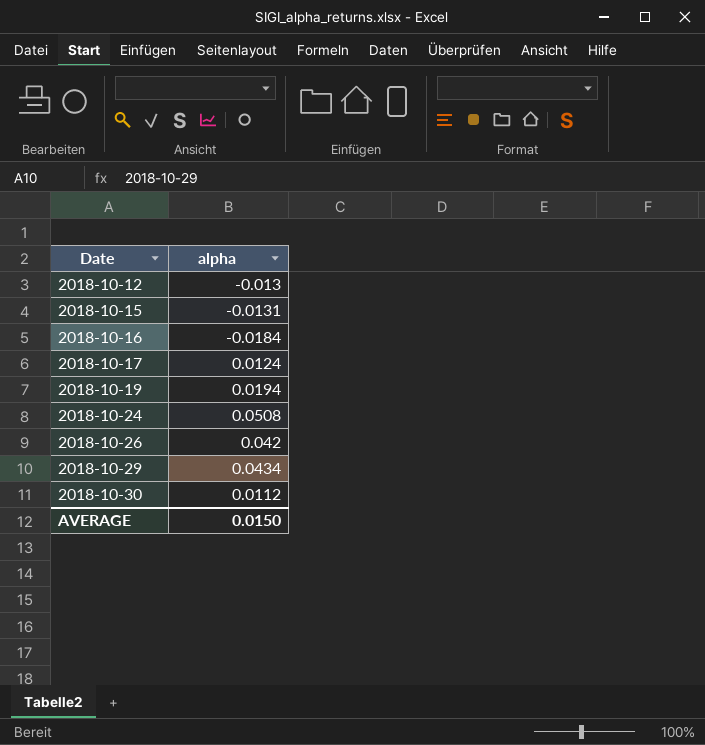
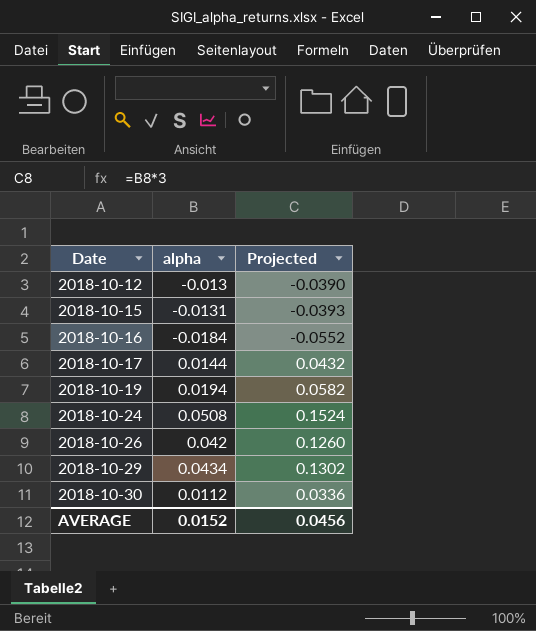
column Projected | formula: none -> [alpha] * 3
2018-10-17 | alpha: 0.0124 -> 0.0144
AVERAGE | alpha: 0.0150 -> 0.0152

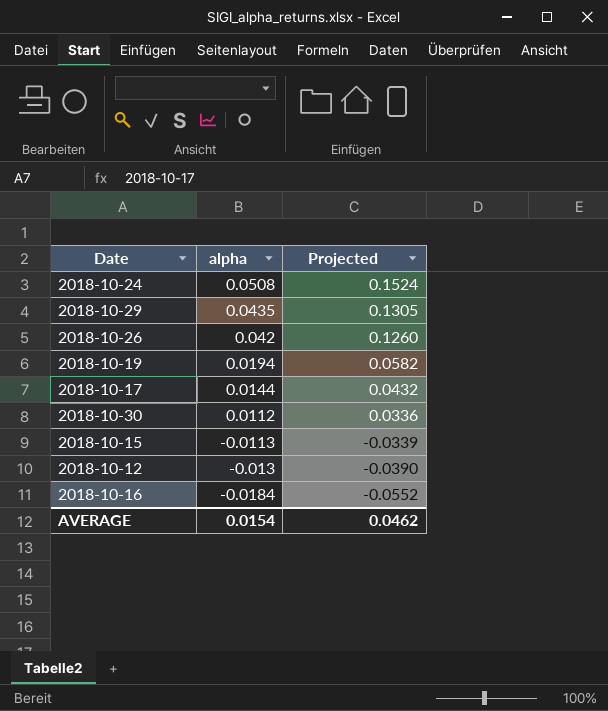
row order: Date ascending -> alpha descending
2018-10-29 | alpha: 0.0434 -> 0.0435
2018-10-29 | Projected: 0.1302 -> 0.1305
2018-10-15 | alpha: -0.0131 -> -0.0113
2018-10-15 | Projected: -0.0393 -> -0.0339
AVERAGE | alpha: 0.0152 -> 0.0154
AVERAGE | Projected: 0.0456 -> 0.0462

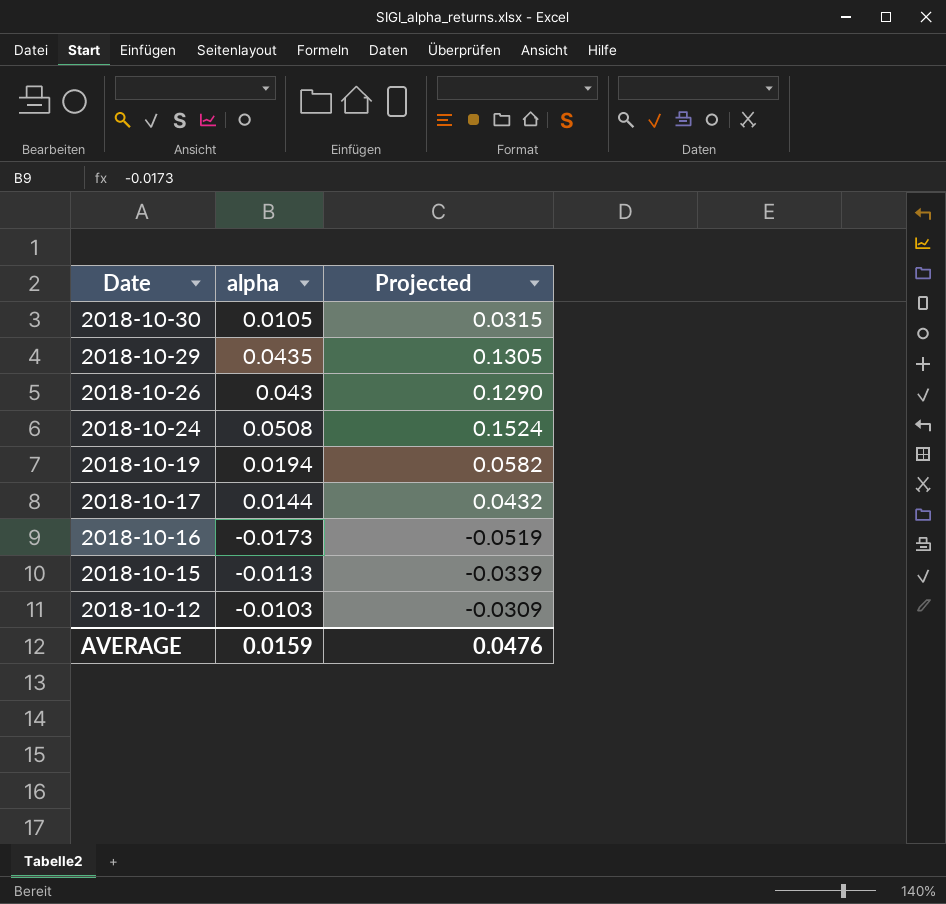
row order: alpha descending -> Date descending
2018-10-30 | alpha: 0.0112 -> 0.0105
2018-10-30 | Projected: 0.0336 -> 0.0315
2018-10-26 | alpha: 0.042 -> 0.043
2018-10-26 | Projected: 0.1260 -> 0.1290
2018-10-16 | alpha: -0.0184 -> -0.0173
2018-10-16 | Projected: -0.0552 -> -0.0519
2018-10-12 | alpha: -0.013 -> -0.0103
2018-10-12 | Projected: -0.0390 -> -0.0309
AVERAGE | alpha: 0.0154 -> 0.0159
AVERAGE | Projected: 0.0462 -> 0.0476

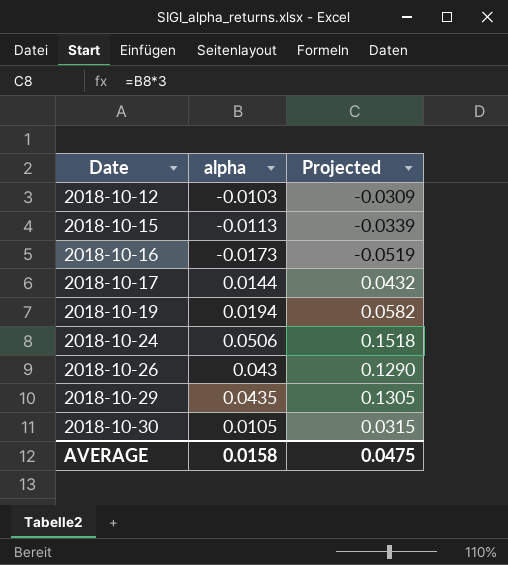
row order: Date descending -> Date ascending
2018-10-24 | alpha: 0.0508 -> 0.0506
2018-10-24 | Projected: 0.1524 -> 0.1518
AVERAGE | alpha: 0.0159 -> 0.0158
AVERAGE | Projected: 0.0476 -> 0.0475

